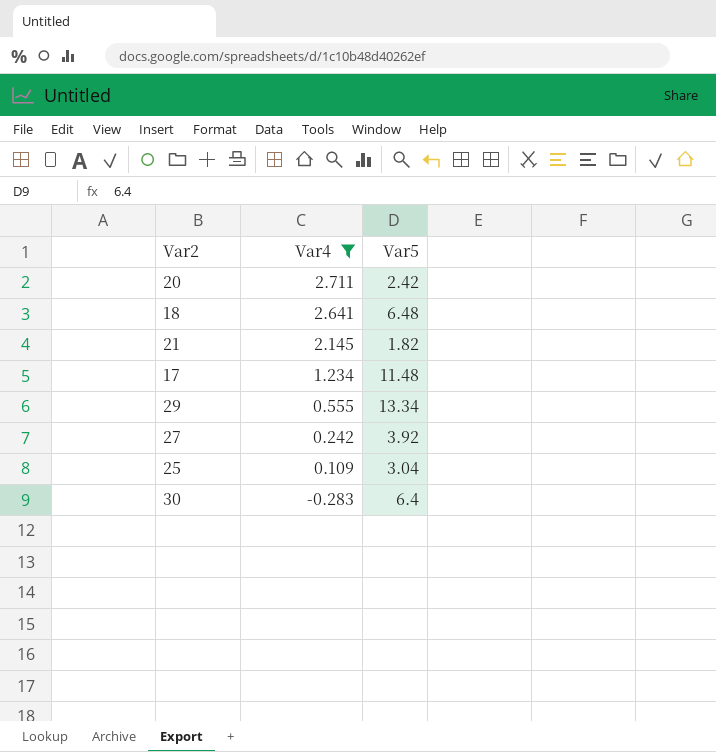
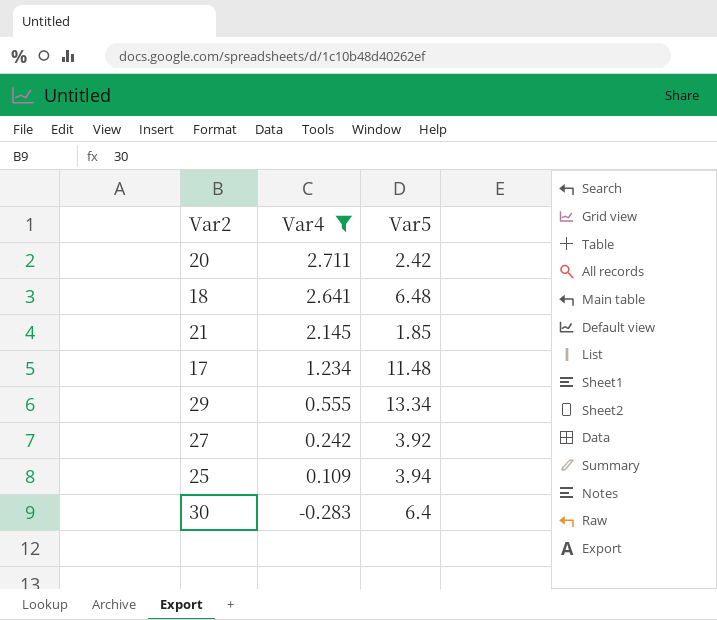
21 | Var5: 1.82 -> 1.85
25 | Var5: 3.04 -> 3.94

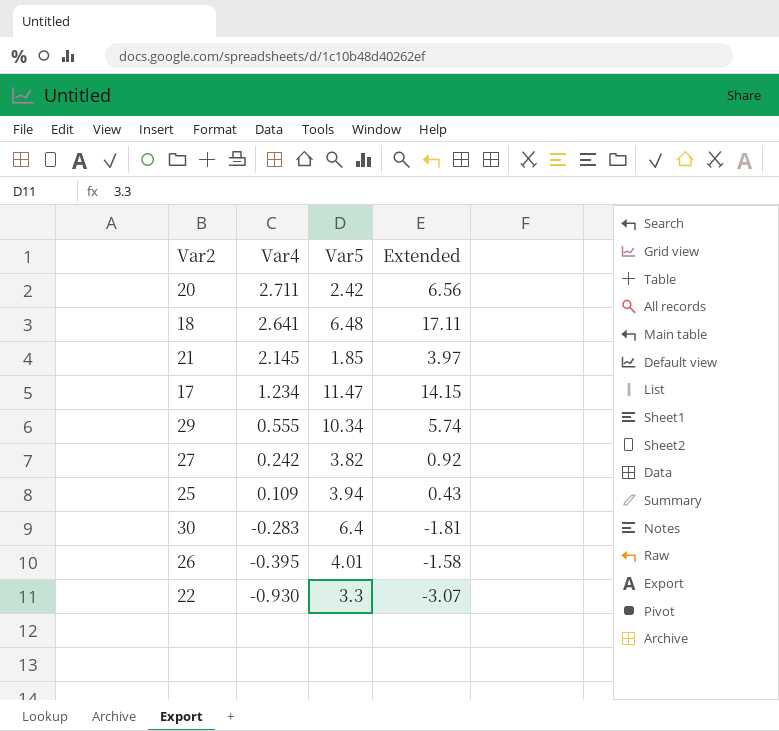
filter: Var4 >= -0.283 -> none
column Extended | formula: none -> [Var4] * [Var5]
17 | Var5: 11.48 -> 11.47
29 | Var5: 13.34 -> 10.34
27 | Var5: 3.92 -> 3.82

